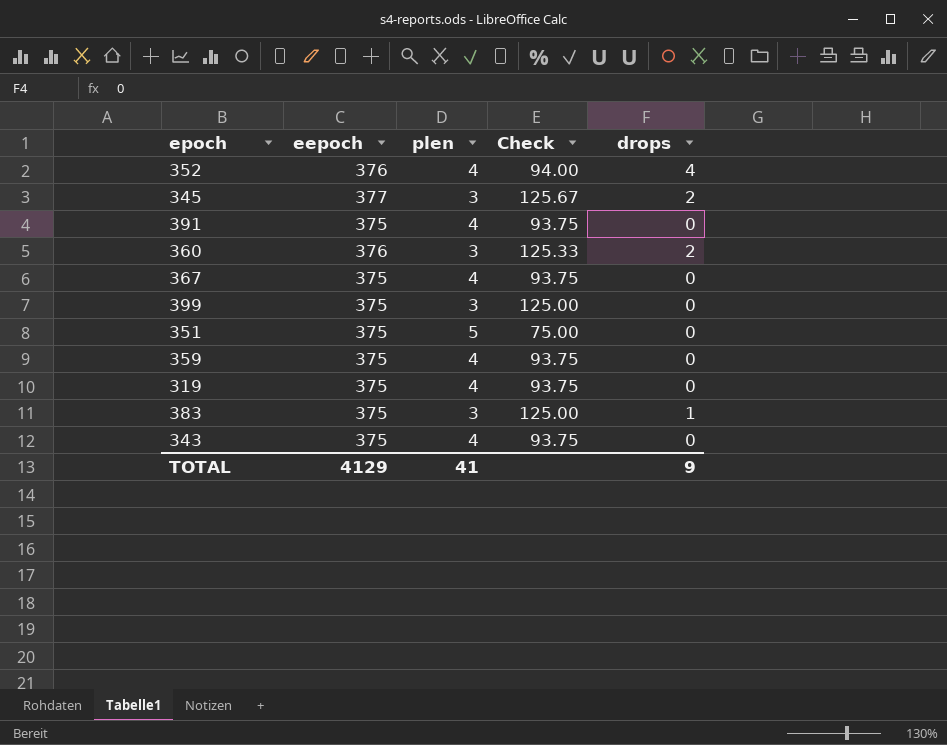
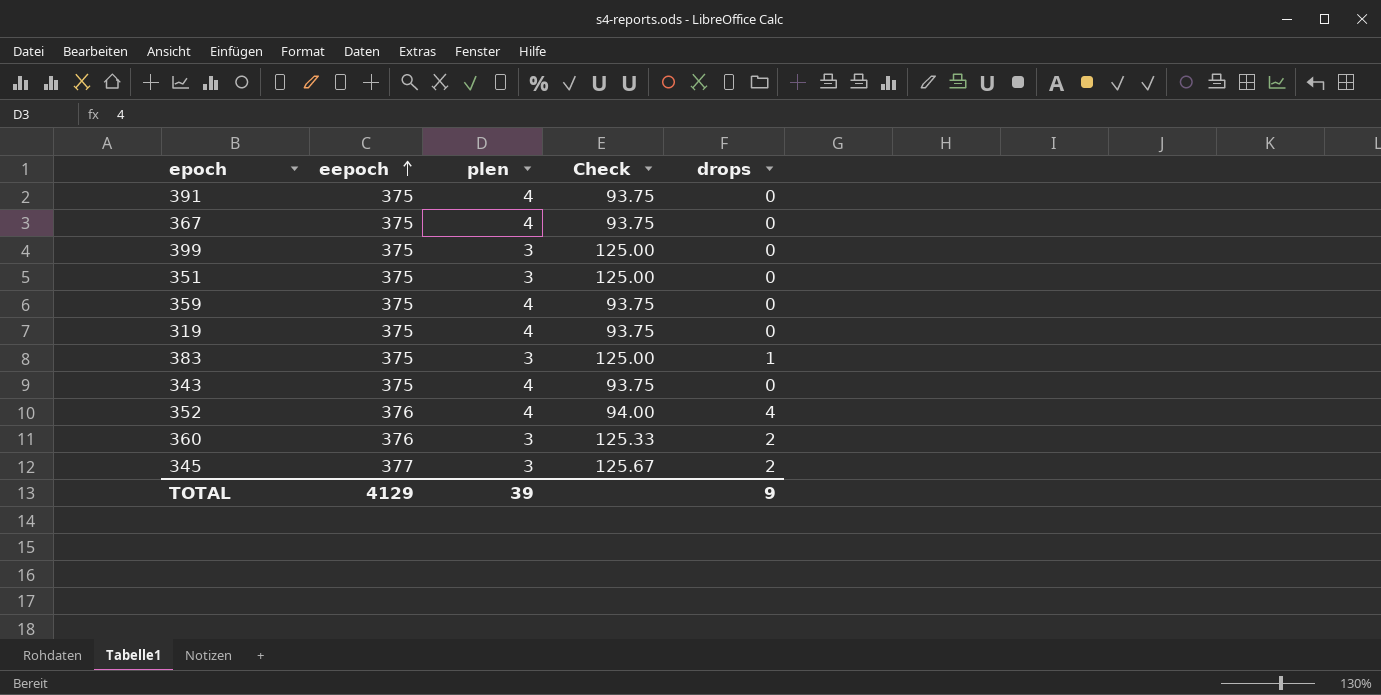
row order: none -> eepoch ascending
351 | plen: 5 -> 3
351 | Check: 75.00 -> 125.00
TOTAL | plen: 41 -> 39

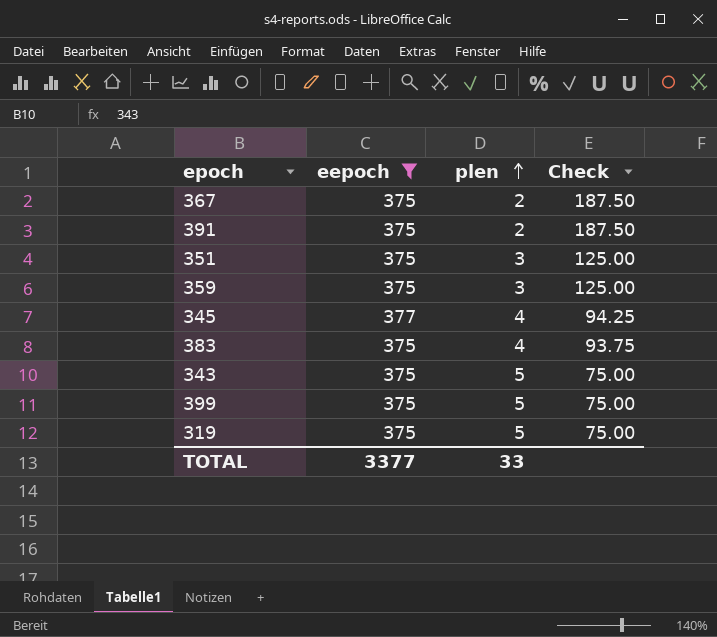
filter: none -> eepoch != 376
row order: eepoch ascending -> plen ascending
column drops | position: 5 -> none
367 | plen: 4 -> 2
367 | Check: 93.75 -> 187.50
391 | plen: 4 -> 2
391 | Check: 93.75 -> 187.50
359 | plen: 4 -> 3
359 | Check: 93.75 -> 125.00
345 | plen: 3 -> 4
345 | Check: 125.67 -> 94.25
383 | plen: 3 -> 4
383 | Check: 125.00 -> 93.75
343 | plen: 4 -> 5
343 | Check: 93.75 -> 75.00
399 | plen: 3 -> 5
399 | Check: 125.00 -> 75.00
319 | plen: 4 -> 5
319 | Check: 93.75 -> 75.00
TOTAL | eepoch: 4129 -> 3377
TOTAL | plen: 39 -> 33

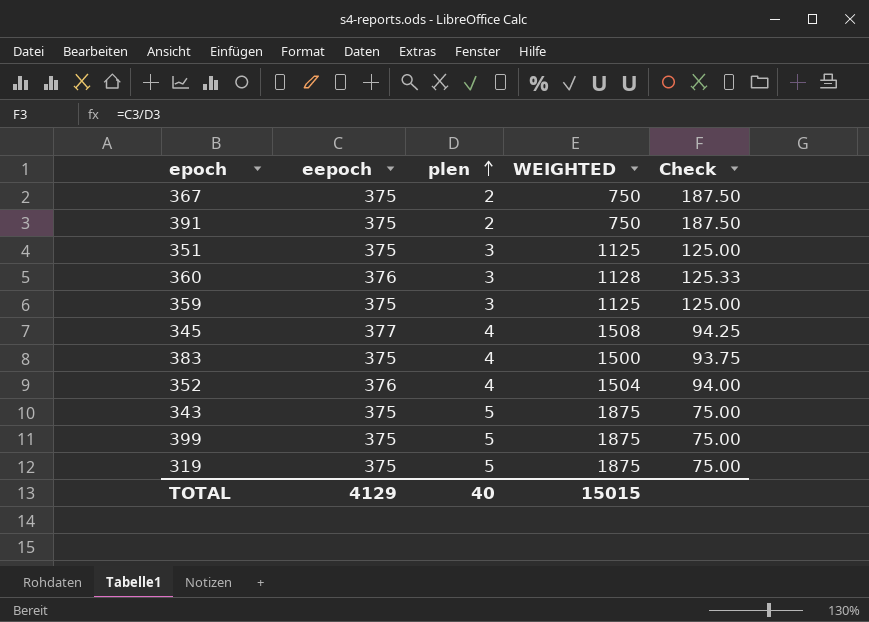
filter: eepoch != 376 -> none
column WEIGHTED | formula: none -> [eepoch] * [plen]
TOTAL | eepoch: 3377 -> 4129
TOTAL | plen: 33 -> 40

